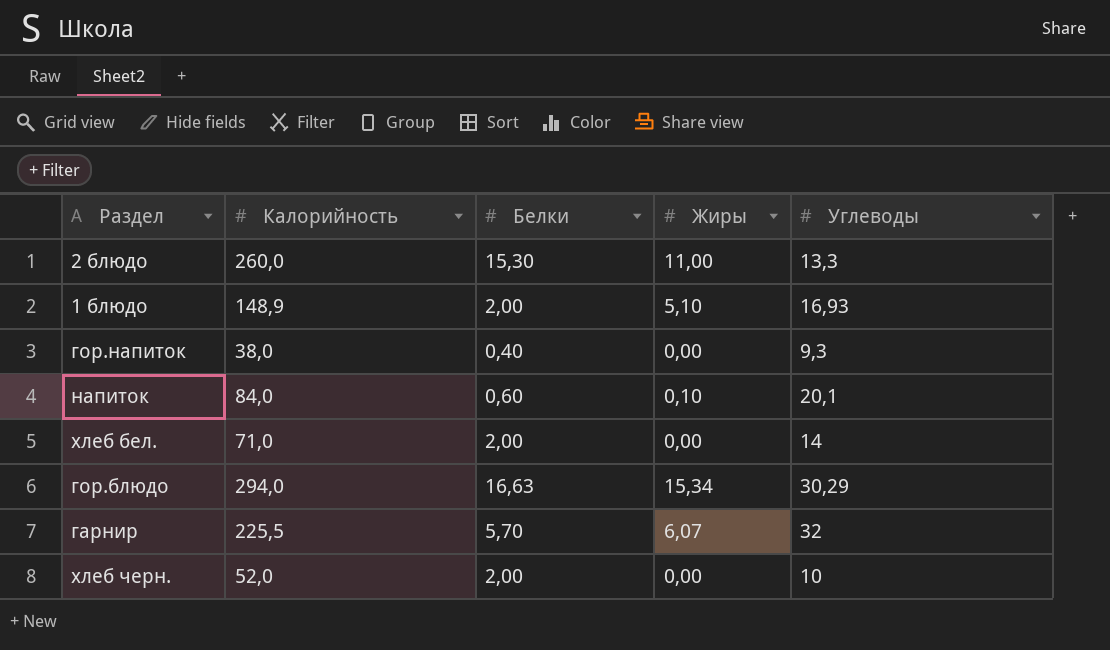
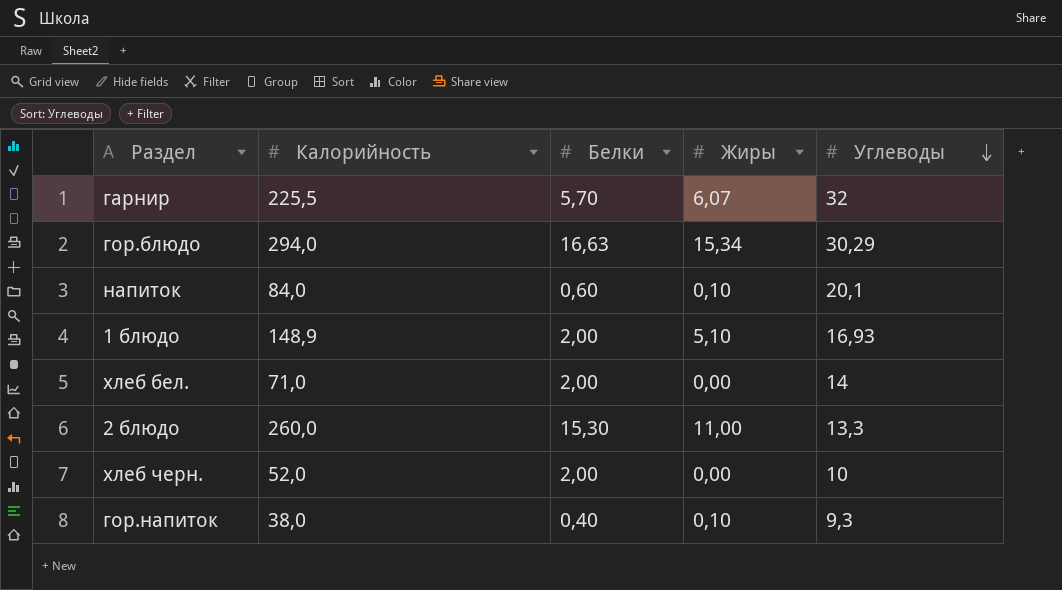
row order: none -> Углеводы descending
гор.напиток | Жиры: 0,00 -> 0,10

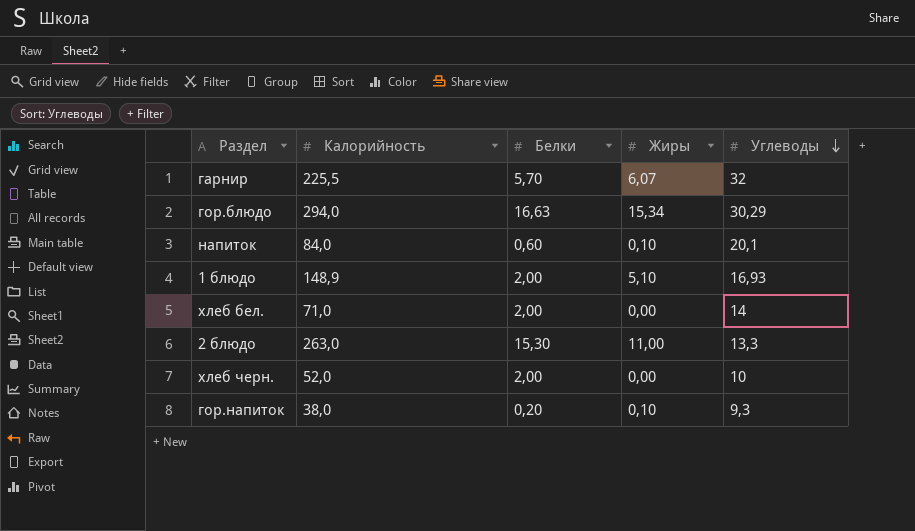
2 блюдо | Калорийность: 260,0 -> 263,0
гор.напиток | Белки: 0,40 -> 0,20

